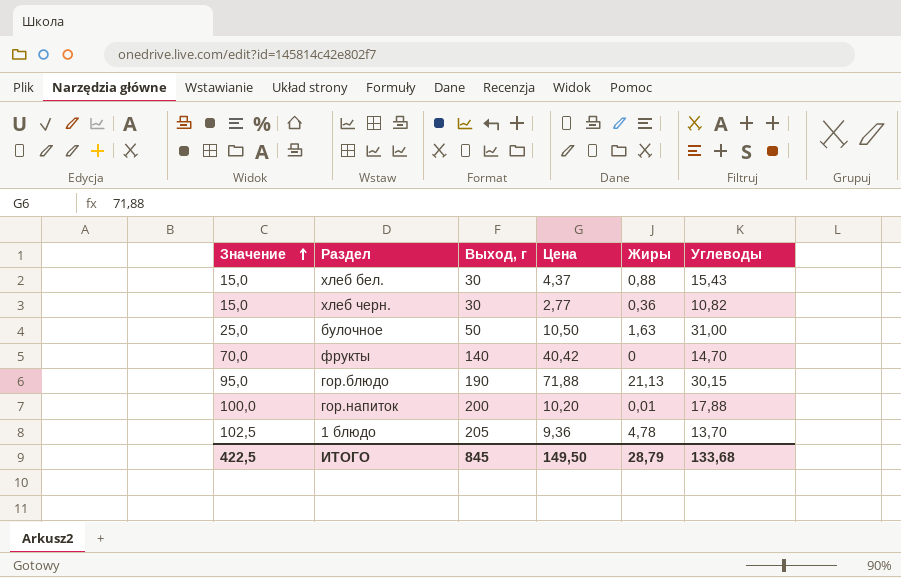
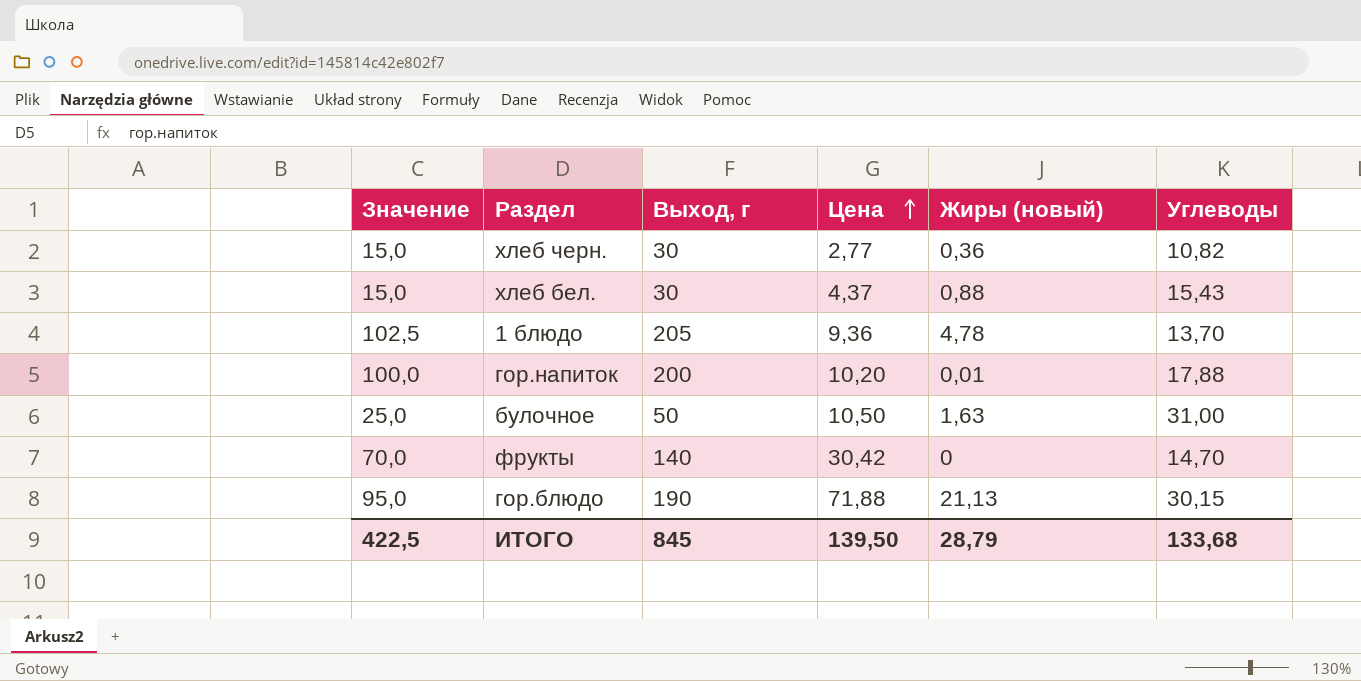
row order: Значение ascending -> Цена ascending
column name: Жиры -> Жиры (новый)
фрукты | Цена: 40,42 -> 30,42
ИТОГО | Цена: 149,50 -> 139,50

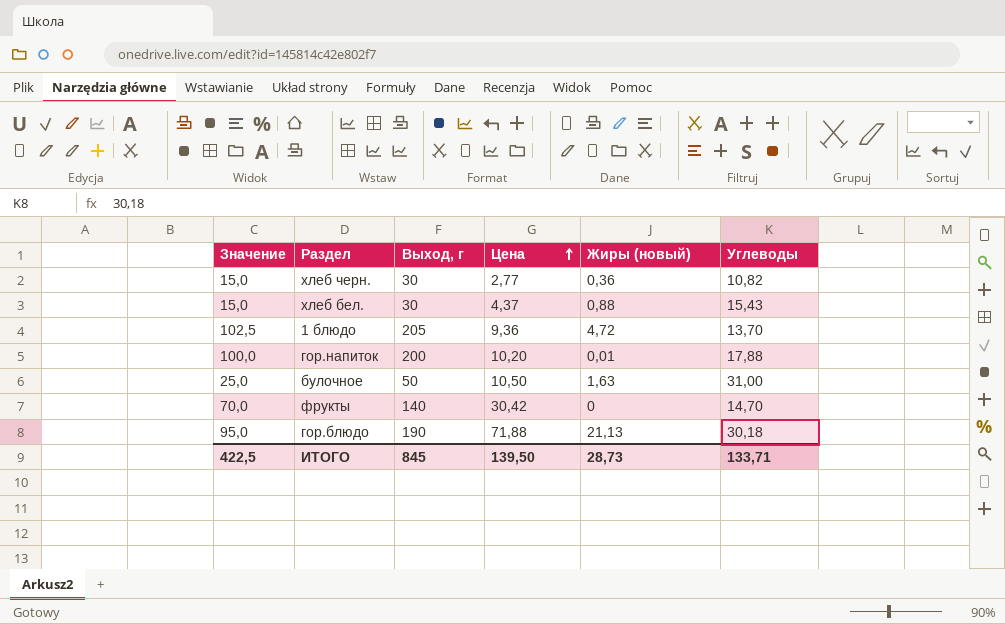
1 блюдо | Жиры (новый): 4,78 -> 4,72
гор.блюдо | Углеводы: 30,15 -> 30,18
ИТОГО | Жиры (новый): 28,79 -> 28,73
ИТОГО | Углеводы: 133,68 -> 133,71

